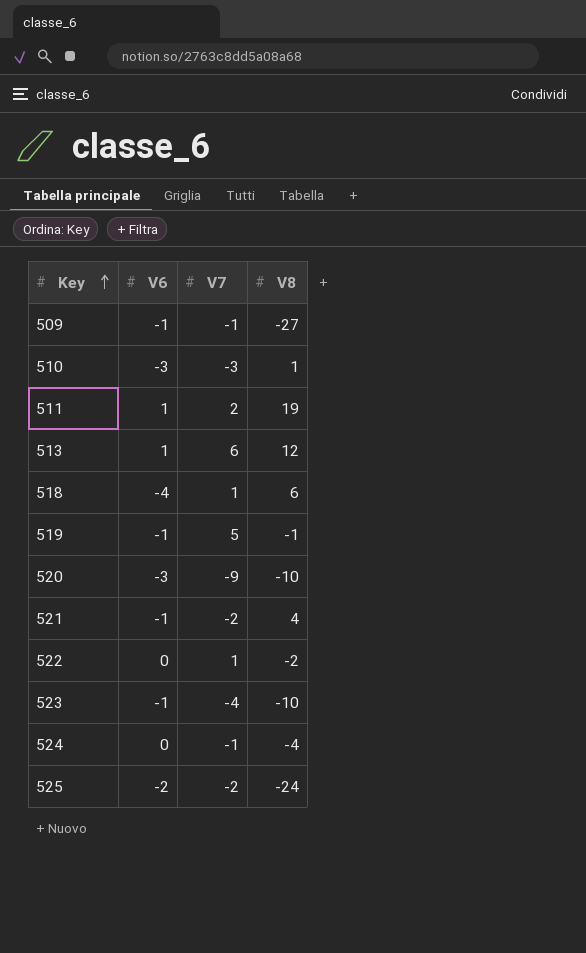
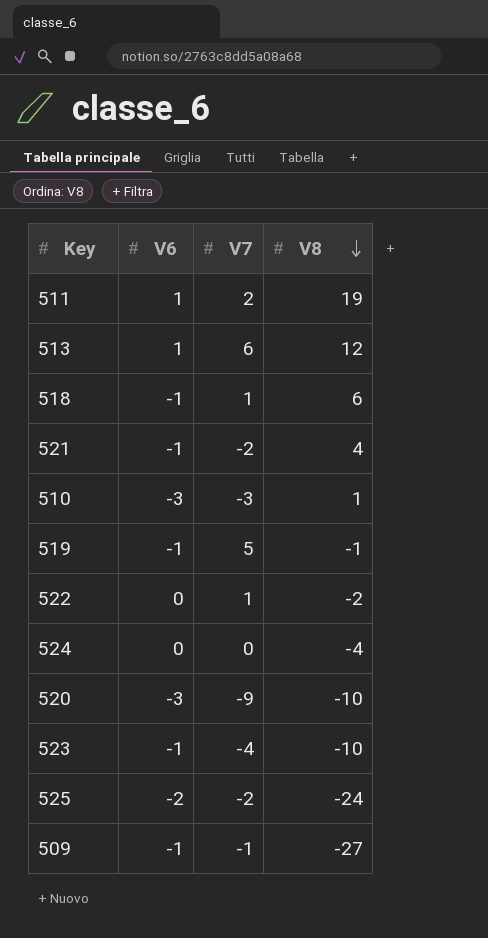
row order: Key ascending -> V8 descending
518 | V6: -4 -> -1
524 | V7: -1 -> 0

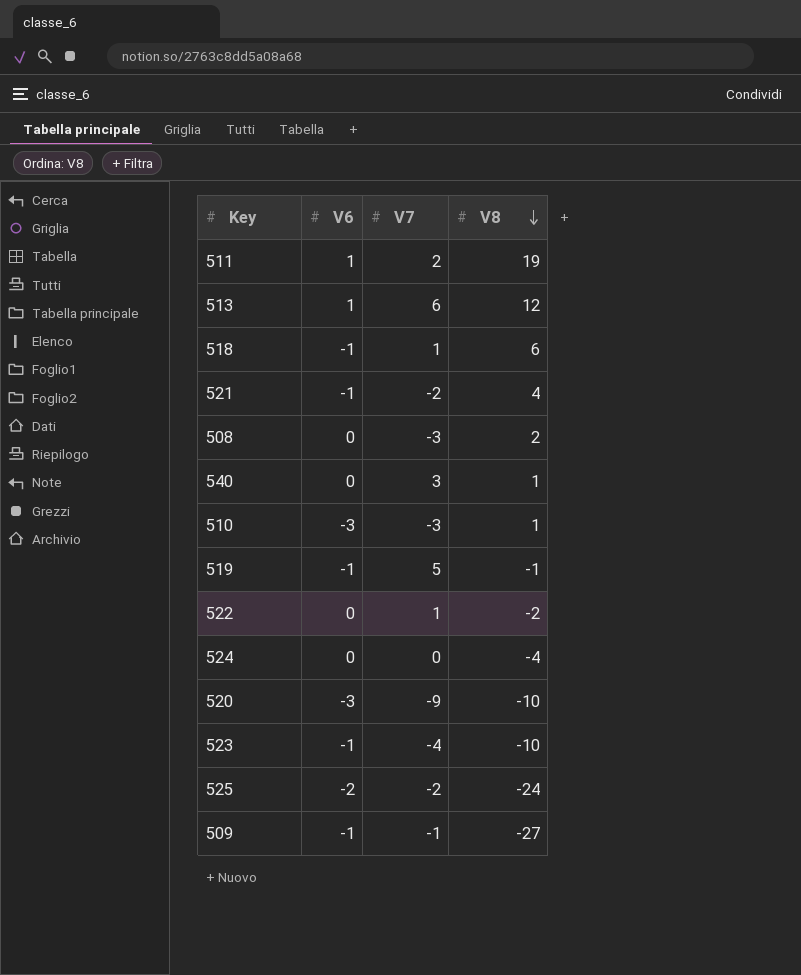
row 508: none -> 0 | -3 | 2
row 540: none -> 0 | 3 | 1

